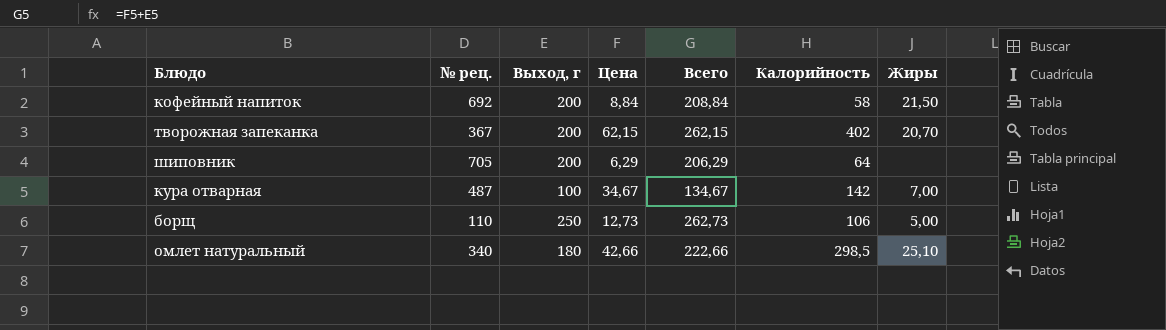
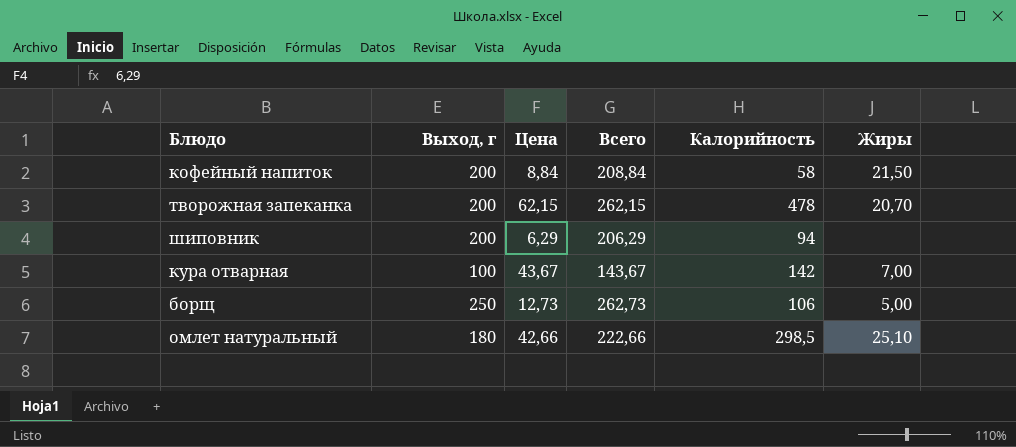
column № рец. | position: 2 -> none
творожная запеканка | Калорийность: 402 -> 478
шиповник | Калорийность: 64 -> 94
кура отварная | Цена: 34,67 -> 43,67
кура отварная | Всего: 134,67 -> 143,67

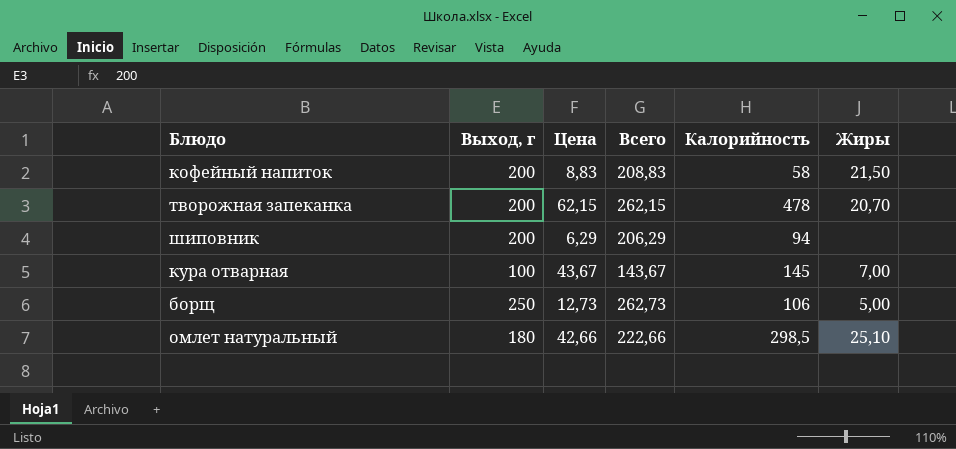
кофейный напиток | Цена: 8,84 -> 8,83
кофейный напиток | Всего: 208,84 -> 208,83
кура отварная | Калорийность: 142 -> 145

